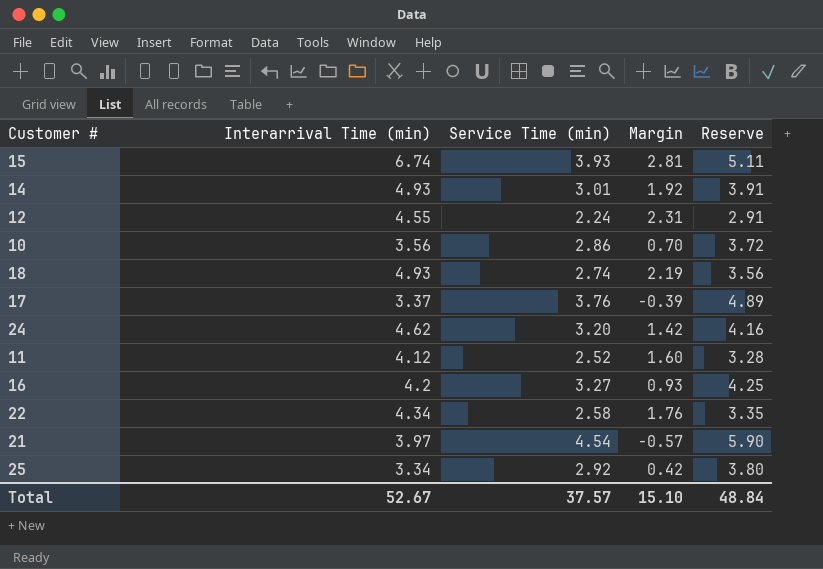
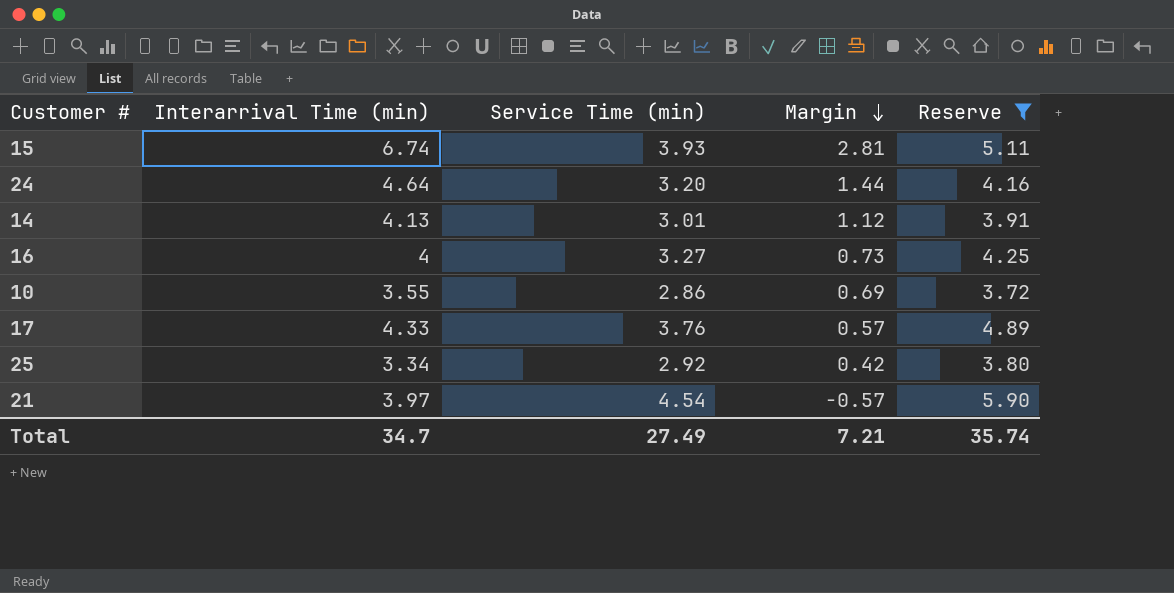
filter: none -> Reserve >= 3.72
row order: none -> Margin descending
24 | Interarrival Time (min): 4.62 -> 4.64
24 | Margin: 1.42 -> 1.44
14 | Interarrival Time (min): 4.93 -> 4.13
14 | Margin: 1.92 -> 1.12
16 | Interarrival Time (min): 4.2 -> 4
16 | Margin: 0.93 -> 0.73
10 | Interarrival Time (min): 3.56 -> 3.55
10 | Margin: 0.70 -> 0.69
17 | Interarrival Time (min): 3.37 -> 4.33
17 | Margin: -0.39 -> 0.57
Total | Interarrival Time (min): 52.67 -> 34.7
Total | Service Time (min): 37.57 -> 27.49
Total | Margin: 15.10 -> 7.21
Total | Reserve: 48.84 -> 35.74

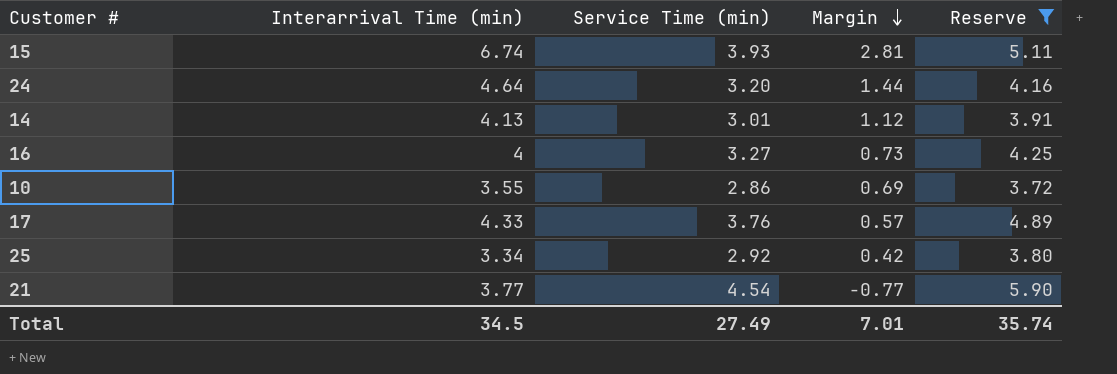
21 | Interarrival Time (min): 3.97 -> 3.77
21 | Margin: -0.57 -> -0.77
Total | Interarrival Time (min): 34.7 -> 34.5
Total | Margin: 7.21 -> 7.01

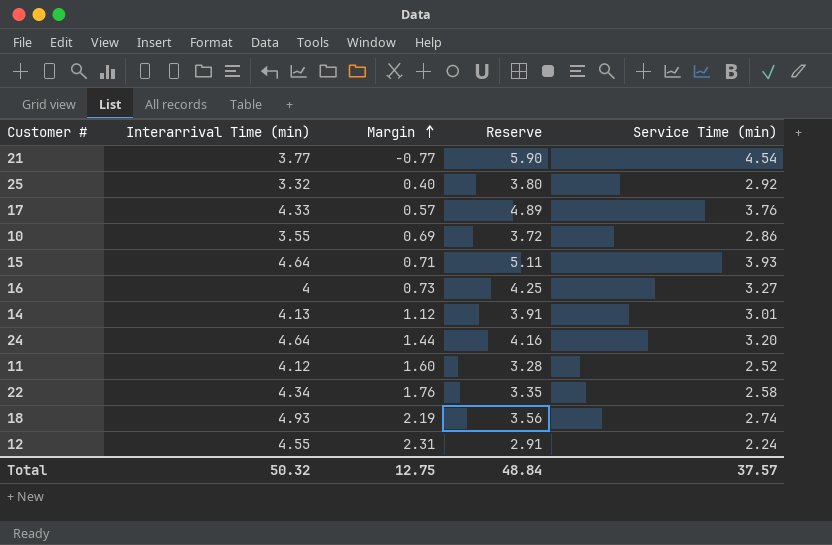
filter: Reserve >= 3.72 -> none
row order: Margin descending -> Margin ascending
column Service Time (min) | position: 3 -> 5
25 | Interarrival Time (min): 3.34 -> 3.32
25 | Margin: 0.42 -> 0.40
15 | Interarrival Time (min): 6.74 -> 4.64
15 | Margin: 2.81 -> 0.71
Total | Interarrival Time (min): 34.5 -> 50.32
Total | Margin: 7.01 -> 12.75
Total | Reserve: 35.74 -> 48.84
Total | Service Time (min): 27.49 -> 37.57

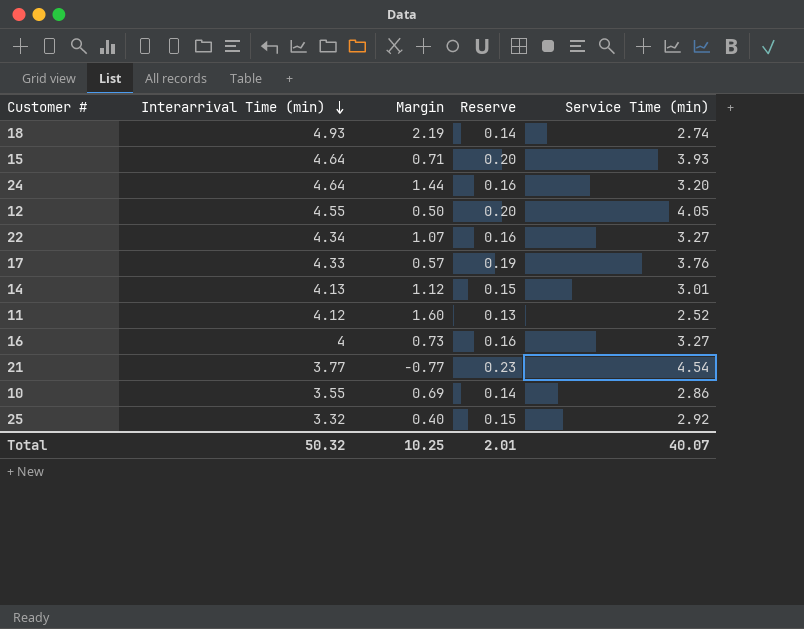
row order: Margin ascending -> Interarrival Time (min) descending
column Reserve | formula: [Service Time (min)] * 1.3 -> [Service Time (min)] * 0.05
12 | Margin: 2.31 -> 0.50
12 | Service Time (min): 2.24 -> 4.05
22 | Margin: 1.76 -> 1.07
22 | Service Time (min): 2.58 -> 3.27
Total | Margin: 12.75 -> 10.25
Total | Reserve: 48.84 -> 2.01
Total | Service Time (min): 37.57 -> 40.07

